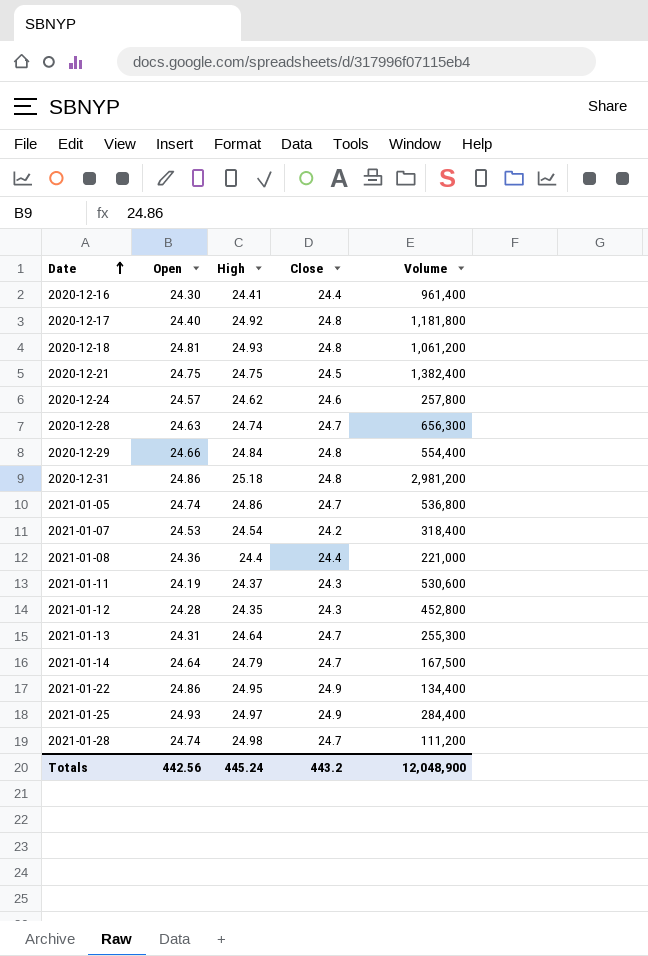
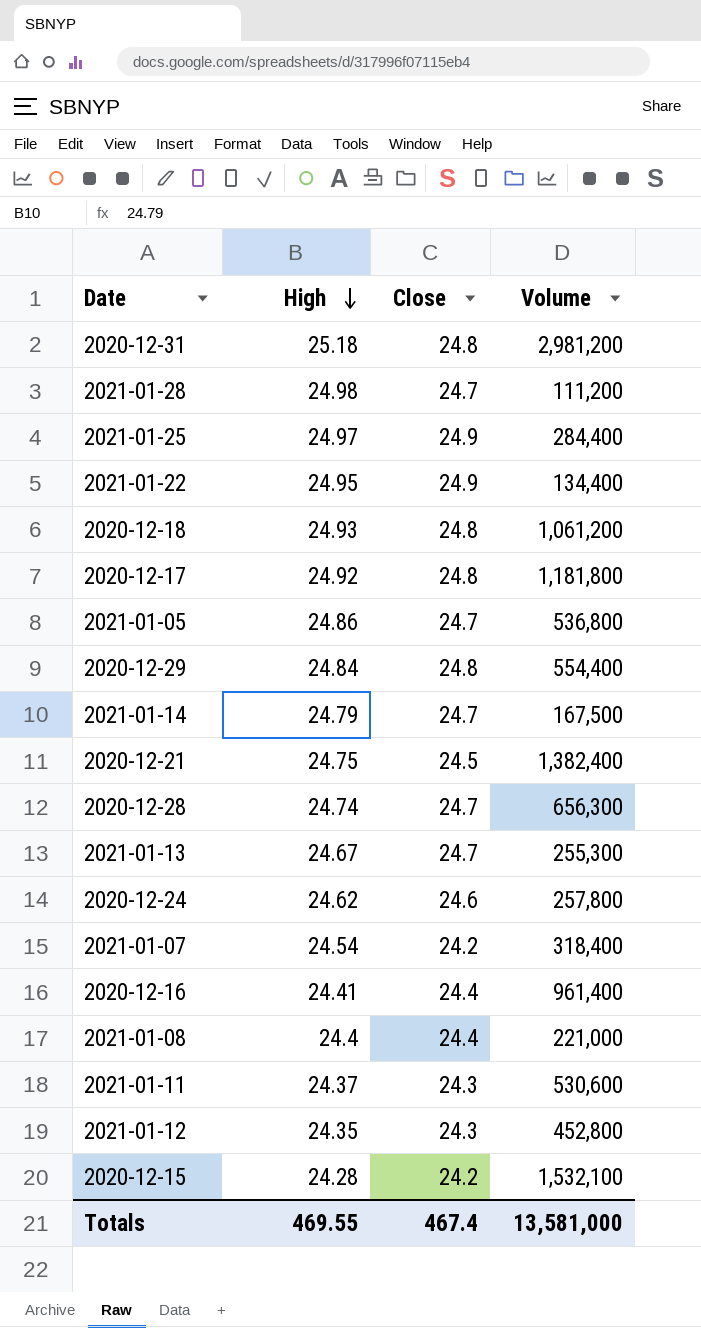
row order: Date ascending -> High descending
column Open | position: 2 -> none
2021-01-13 | High: 24.64 -> 24.67
row 2020-12-15: none -> 24.28 | 24.2 | 1,532,100
Totals | High: 445.24 -> 469.55
Totals | Close: 443.2 -> 467.4
Totals | Volume: 12,048,900 -> 13,581,000

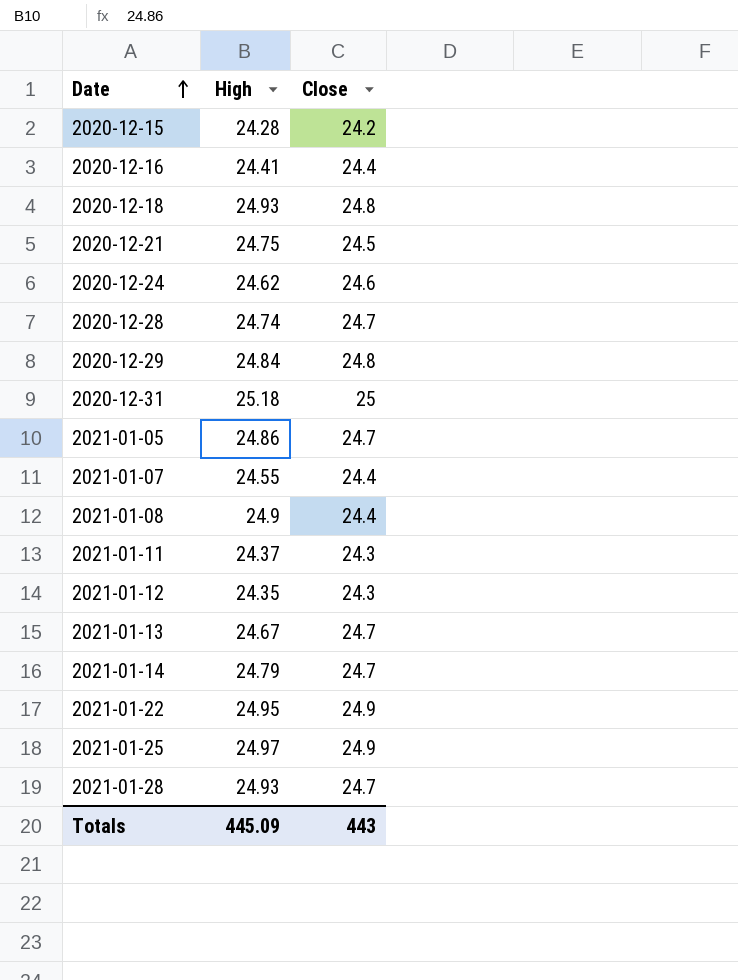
row order: High descending -> Date ascending
column Volume | position: 4 -> none
row 2020-12-17: 24.92 | 24.8 | 1,181,800 -> none
2020-12-31 | Close: 24.8 -> 25
2021-01-07 | High: 24.54 -> 24.55
2021-01-07 | Close: 24.2 -> 24.4
2021-01-08 | High: 24.4 -> 24.9
2021-01-28 | High: 24.98 -> 24.93
Totals | High: 469.55 -> 445.09
Totals | Close: 467.4 -> 443

